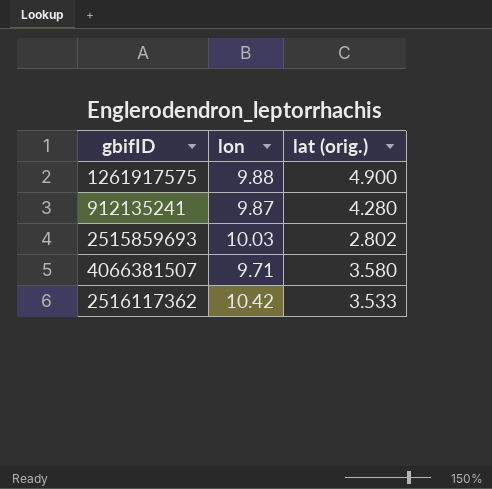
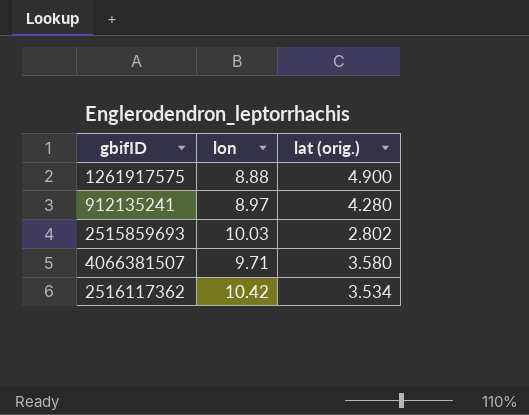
1261917575 | lon: 9.88 -> 8.88
912135241 | lon: 9.87 -> 8.97
2516117362 | lat (orig.): 3.533 -> 3.534

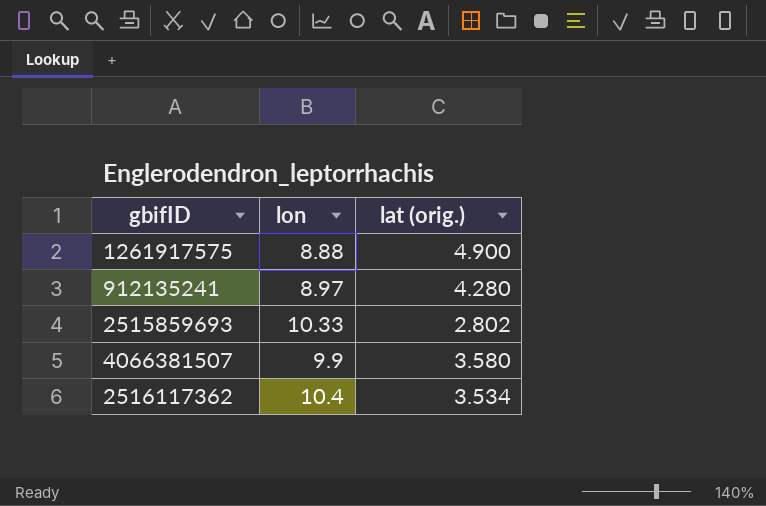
2515859693 | lon: 10.03 -> 10.33
4066381507 | lon: 9.71 -> 9.9
2516117362 | lon: 10.42 -> 10.4

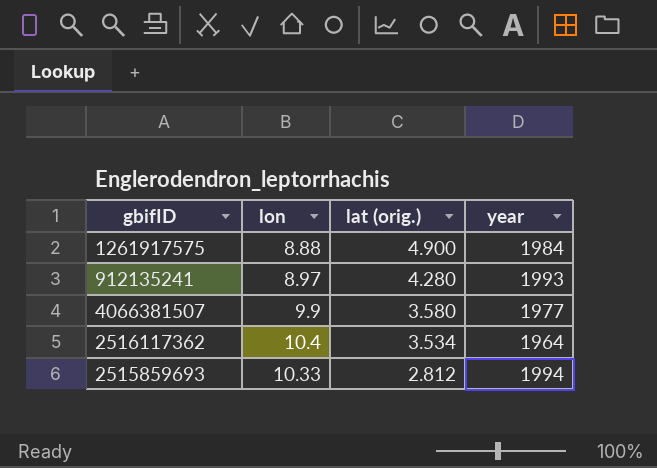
row order: none -> lat (orig.) descending
column year | position: none -> 4
2515859693 | lat (orig.): 2.802 -> 2.812

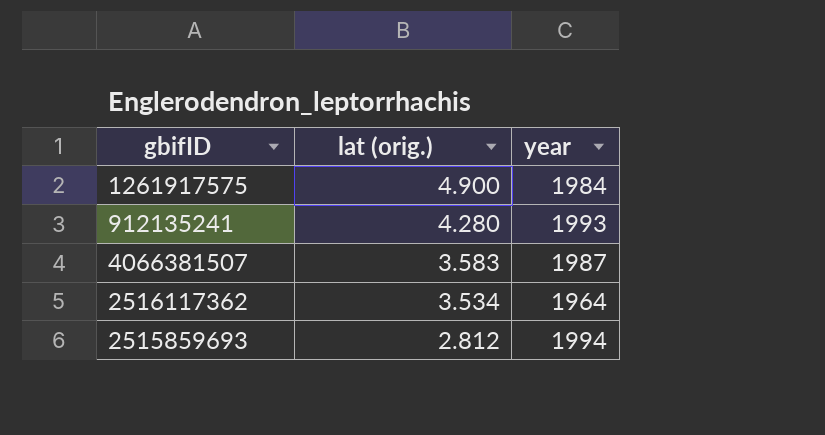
column lon | position: 2 -> none
4066381507 | lat (orig.): 3.580 -> 3.583
4066381507 | year: 1977 -> 1987

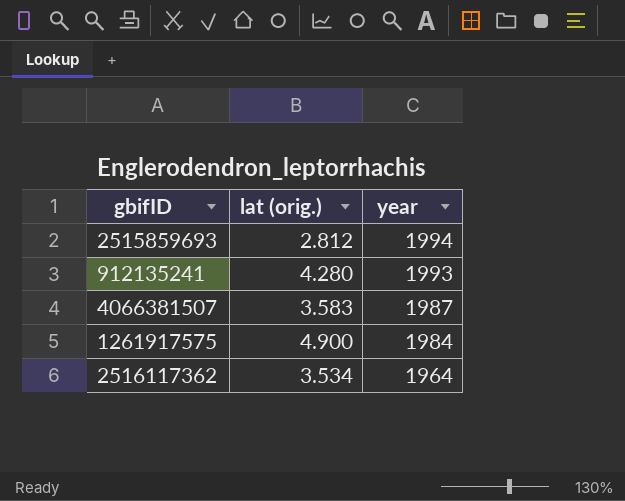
row order: lat (orig.) descending -> year descending

